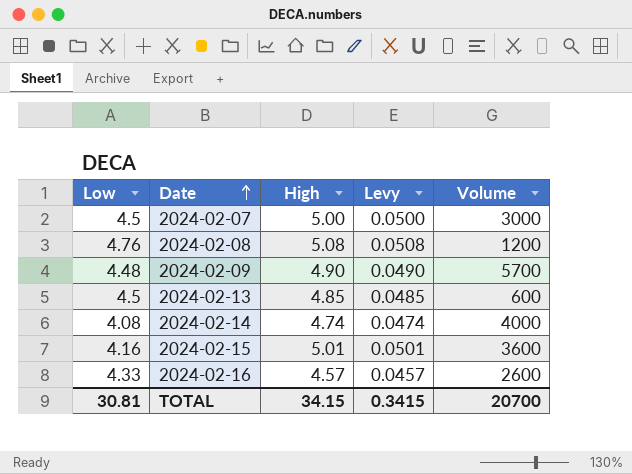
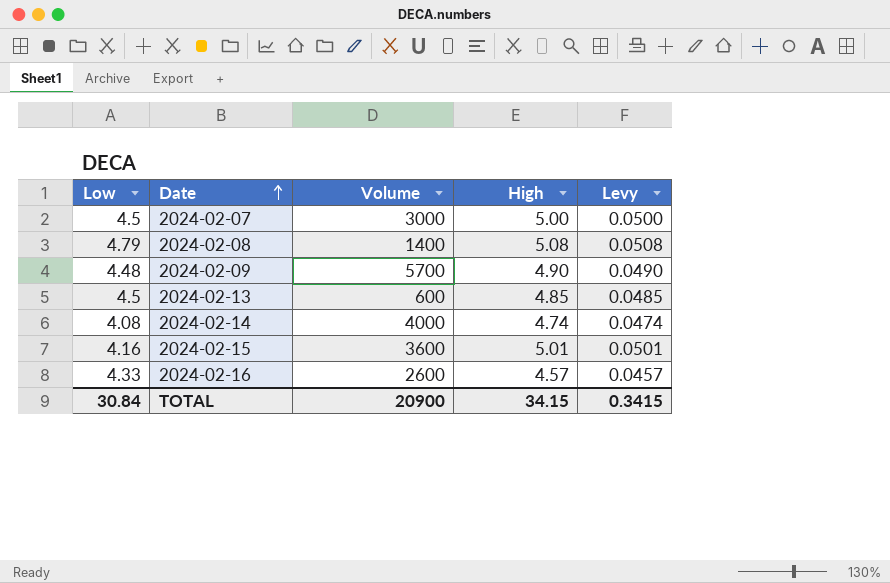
column Volume | position: 5 -> 3
2024-02-08 | Low: 4.76 -> 4.79
2024-02-08 | Volume: 1200 -> 1400
TOTAL | Low: 30.81 -> 30.84
TOTAL | Volume: 20700 -> 20900

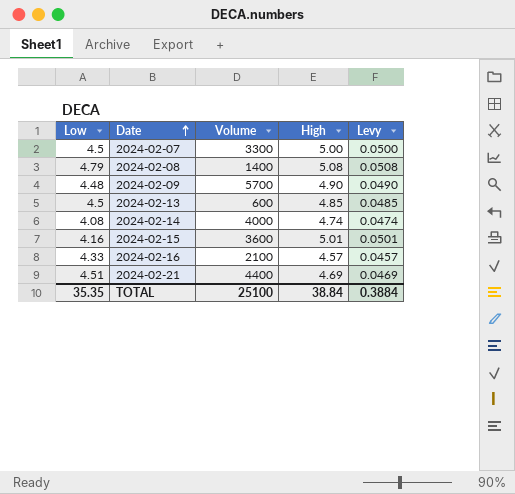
2024-02-07 | Volume: 3000 -> 3300
2024-02-16 | Volume: 2600 -> 2100
row 2024-02-21: none -> 4.51 | 4400 | 4.69 | 0.0469
TOTAL | Low: 30.84 -> 35.35
TOTAL | Volume: 20900 -> 25100
TOTAL | High: 34.15 -> 38.84
TOTAL | Levy: 0.3415 -> 0.3884

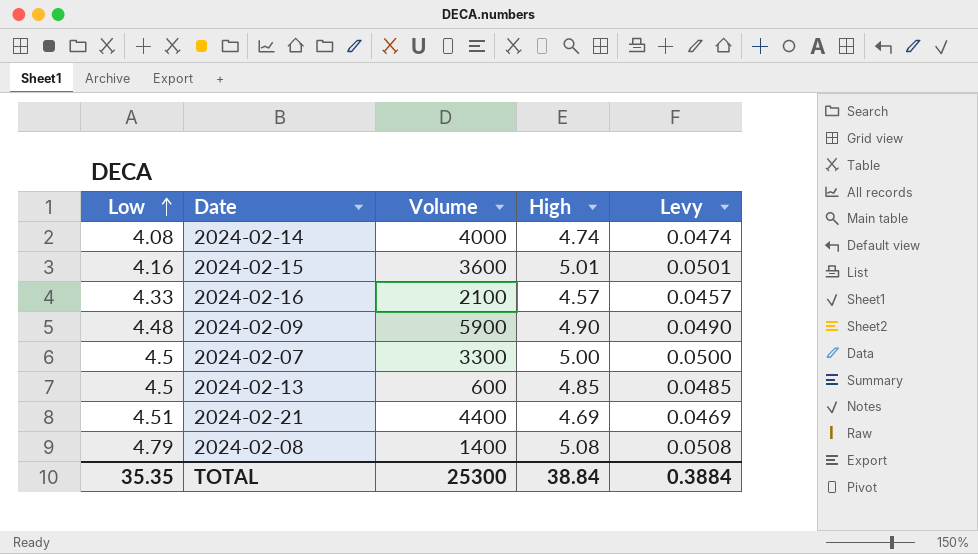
row order: Date ascending -> Low ascending
2024-02-09 | Volume: 5700 -> 5900
TOTAL | Volume: 25100 -> 25300

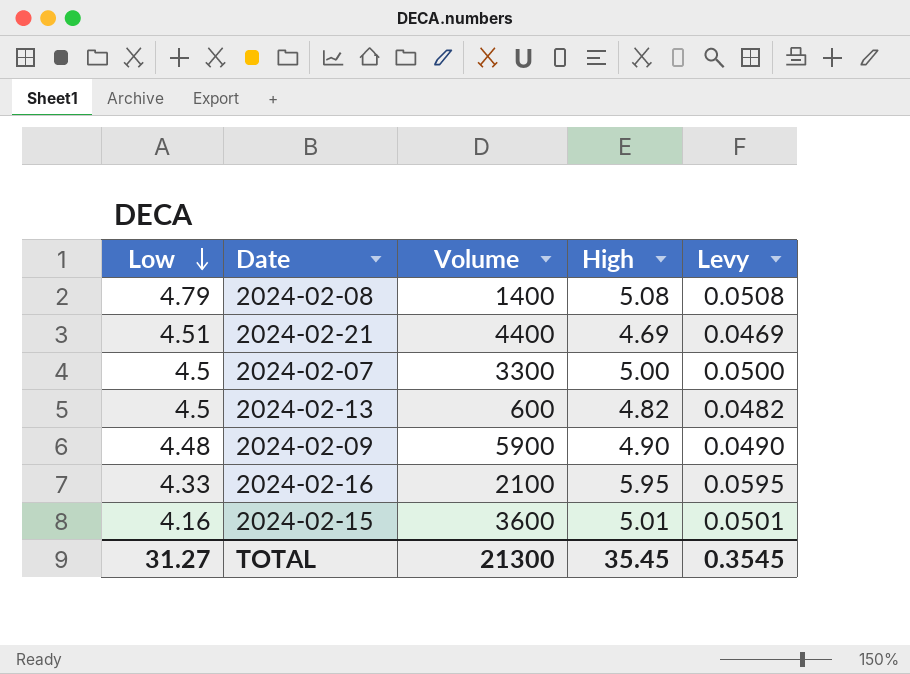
row order: Low ascending -> Low descending
row 2024-02-14: 4.08 | 4000 | 4.74 | 0.0474 -> none
2024-02-13 | High: 4.85 -> 4.82
2024-02-13 | Levy: 0.0485 -> 0.0482
2024-02-16 | High: 4.57 -> 5.95
2024-02-16 | Levy: 0.0457 -> 0.0595
TOTAL | Low: 35.35 -> 31.27
TOTAL | Volume: 25300 -> 21300
TOTAL | High: 38.84 -> 35.45
TOTAL | Levy: 0.3884 -> 0.3545

